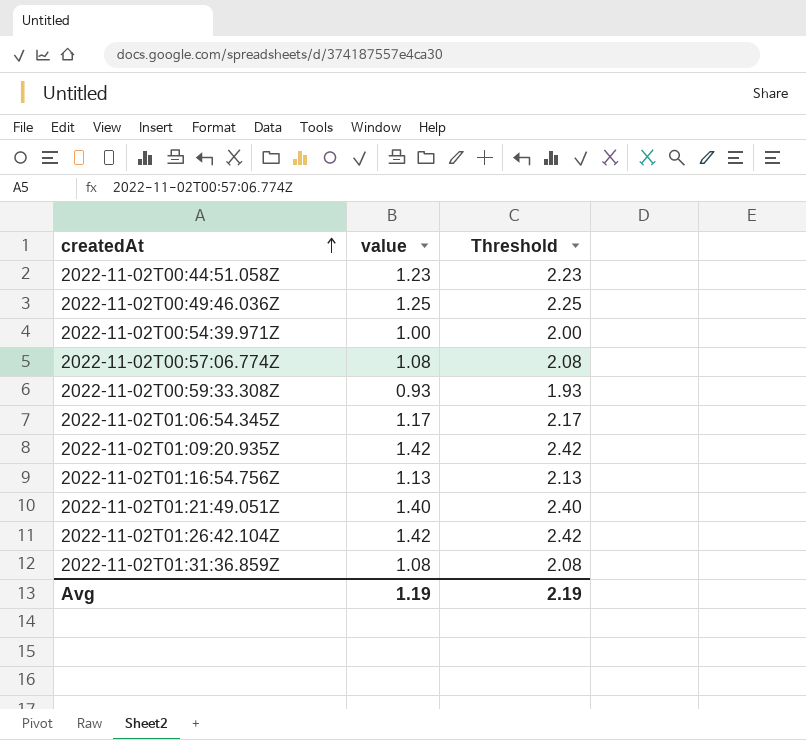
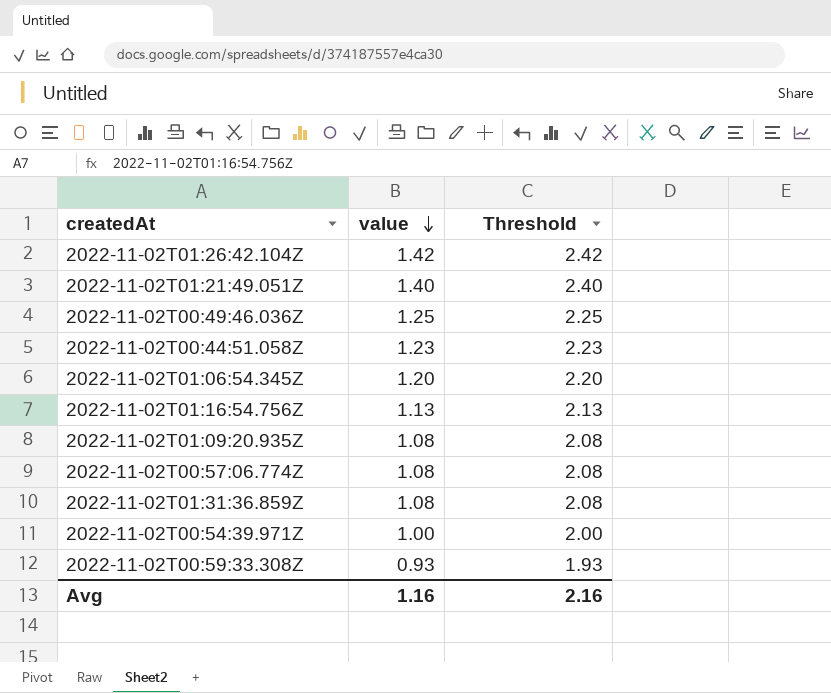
row order: createdAt ascending -> value descending
2022-11-02T01:06:54.345Z | value: 1.17 -> 1.20
2022-11-02T01:06:54.345Z | Threshold: 2.17 -> 2.20
2022-11-02T01:09:20.935Z | value: 1.42 -> 1.08
2022-11-02T01:09:20.935Z | Threshold: 2.42 -> 2.08
Avg | value: 1.19 -> 1.16
Avg | Threshold: 2.19 -> 2.16

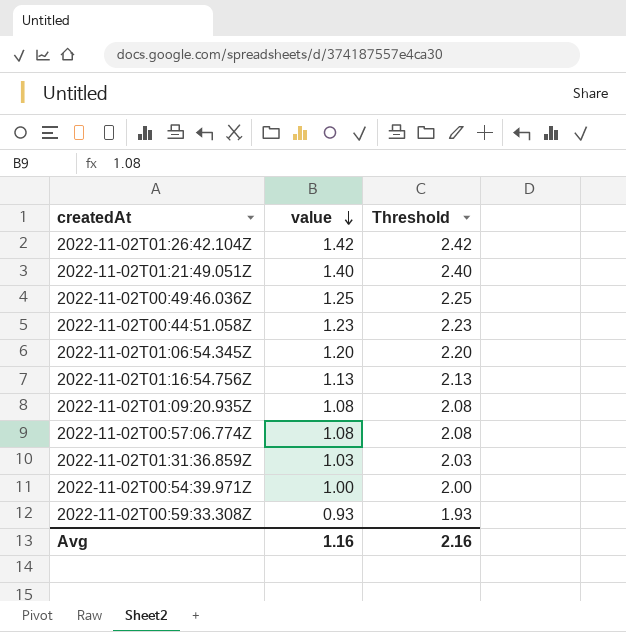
2022-11-02T01:31:36.859Z | value: 1.08 -> 1.03
2022-11-02T01:31:36.859Z | Threshold: 2.08 -> 2.03

